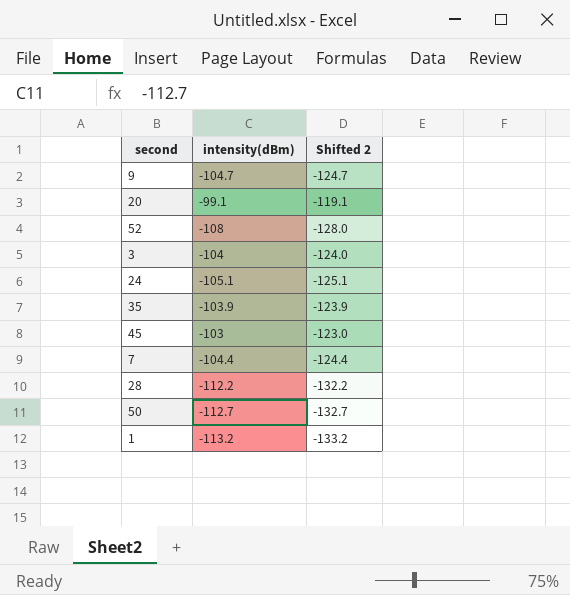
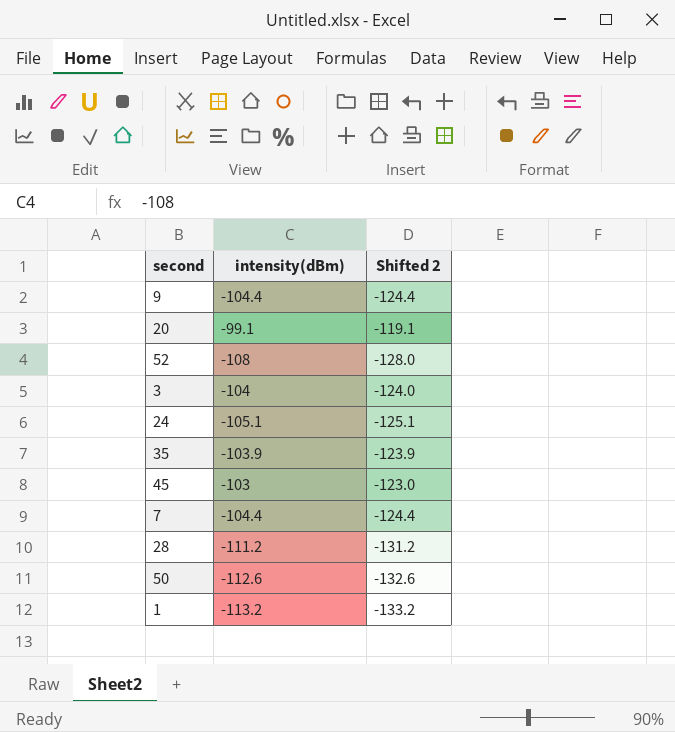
9 | intensity(dBm): -104.7 -> -104.4
9 | Shifted 2: -124.7 -> -124.4
28 | intensity(dBm): -112.2 -> -111.2
28 | Shifted 2: -132.2 -> -131.2
50 | intensity(dBm): -112.7 -> -112.6
50 | Shifted 2: -132.7 -> -132.6

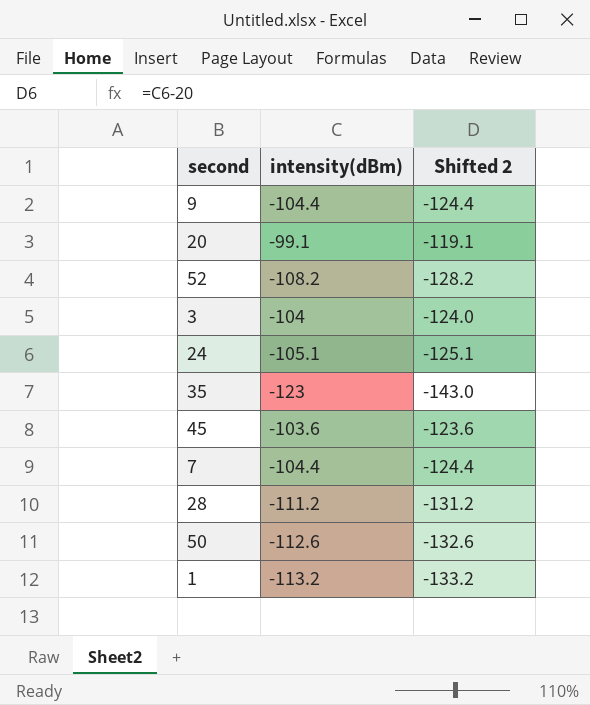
52 | intensity(dBm): -108 -> -108.2
52 | Shifted 2: -128.0 -> -128.2
35 | intensity(dBm): -103.9 -> -123
35 | Shifted 2: -123.9 -> -143.0
45 | intensity(dBm): -103 -> -103.6
45 | Shifted 2: -123.0 -> -123.6

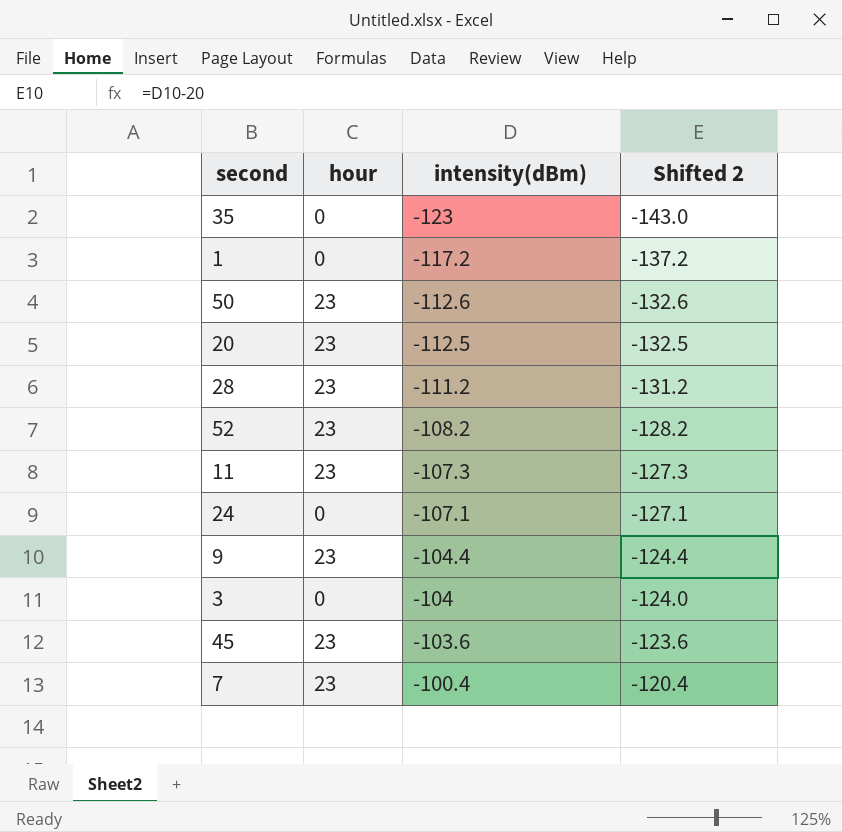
row order: none -> intensity(dBm) ascending
column hour | position: none -> 2
1 | intensity(dBm): -113.2 -> -117.2
1 | Shifted 2: -133.2 -> -137.2
20 | intensity(dBm): -99.1 -> -112.5
20 | Shifted 2: -119.1 -> -132.5
row 11: none -> 23 | -107.3 | -127.3
24 | intensity(dBm): -105.1 -> -107.1
24 | Shifted 2: -125.1 -> -127.1
7 | intensity(dBm): -104.4 -> -100.4
7 | Shifted 2: -124.4 -> -120.4

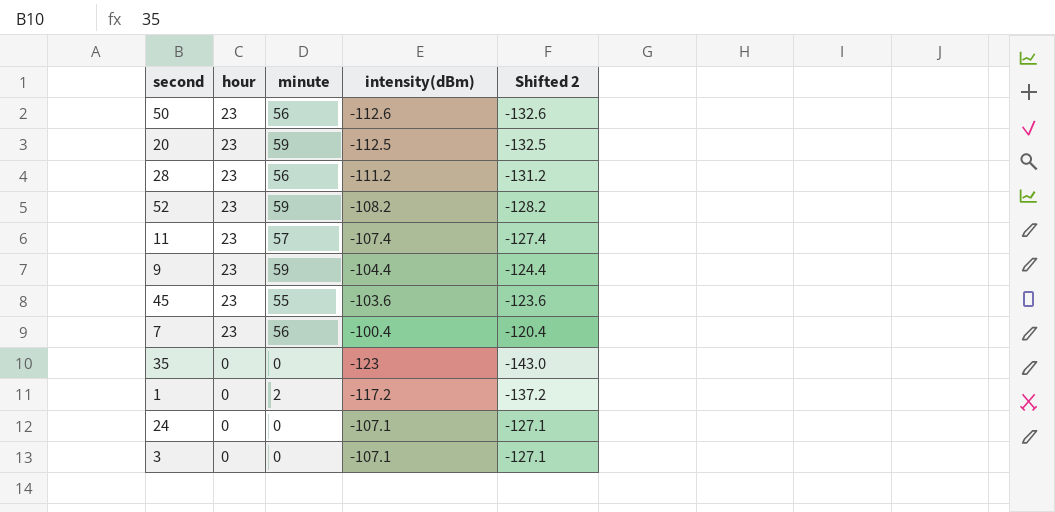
row order: intensity(dBm) ascending -> hour descending
column minute | position: none -> 3
11 | intensity(dBm): -107.3 -> -107.4
11 | Shifted 2: -127.3 -> -127.4
3 | intensity(dBm): -104 -> -107.1
3 | Shifted 2: -124.0 -> -127.1

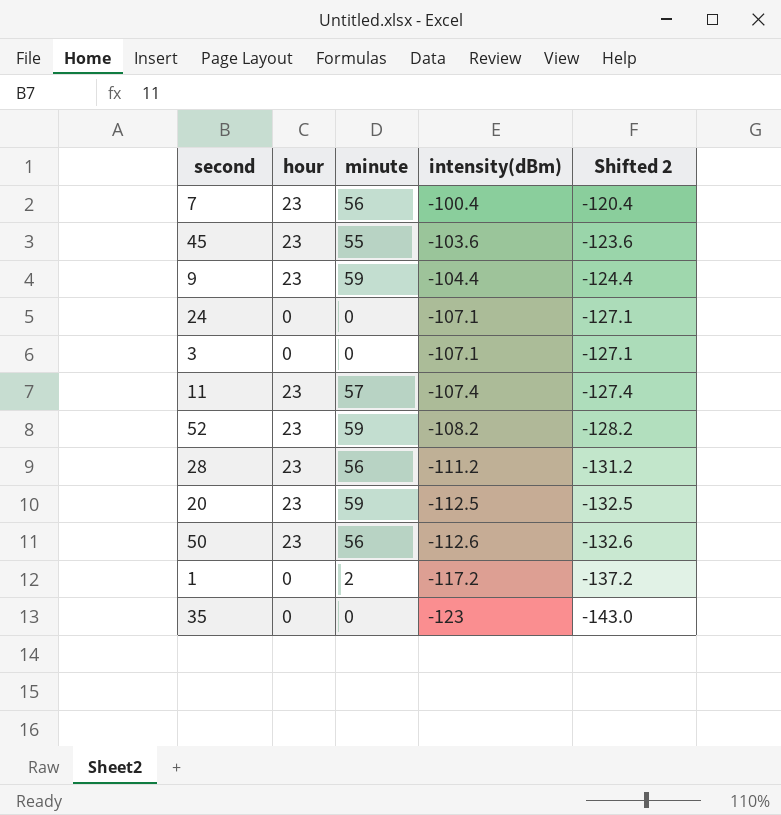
row order: hour descending -> intensity(dBm) descending

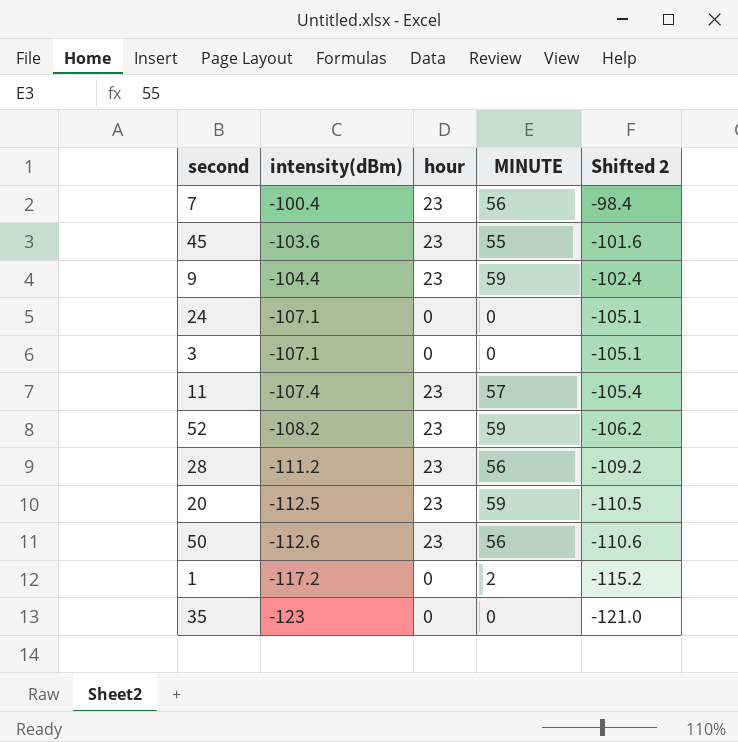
column intensity(dBm) | position: 4 -> 2
column name: minute -> MINUTE
column Shifted 2 | formula: [intensity(dBm)] - 20 -> [intensity(dBm)] + 2

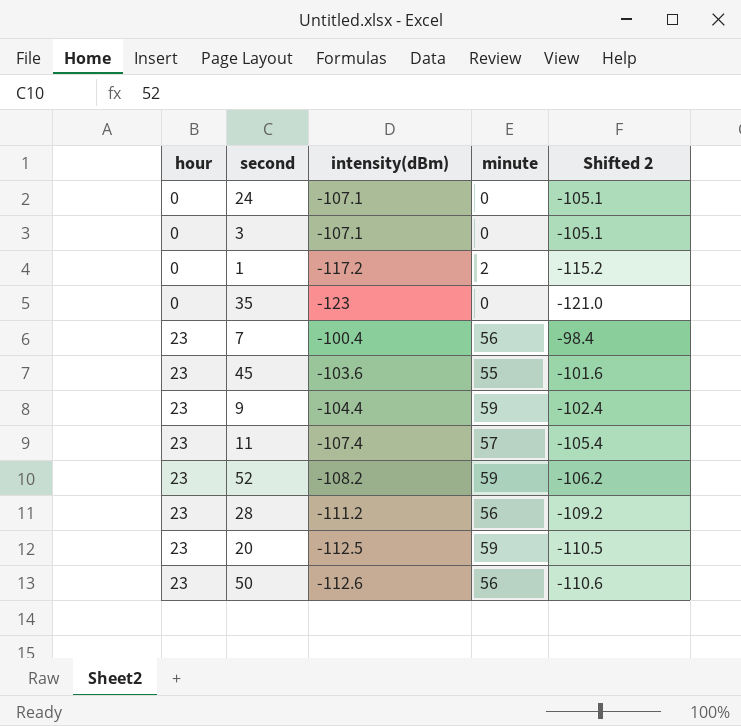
row order: intensity(dBm) descending -> hour ascending
column hour | position: 3 -> 1
column name: MINUTE -> minute

